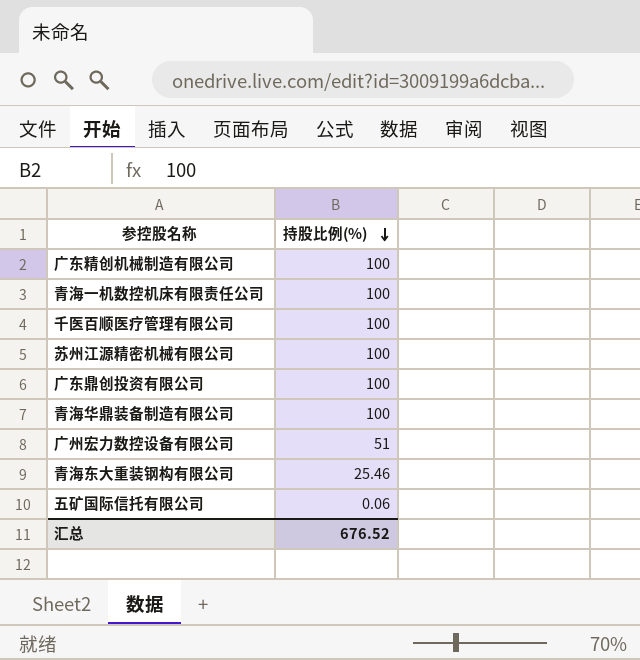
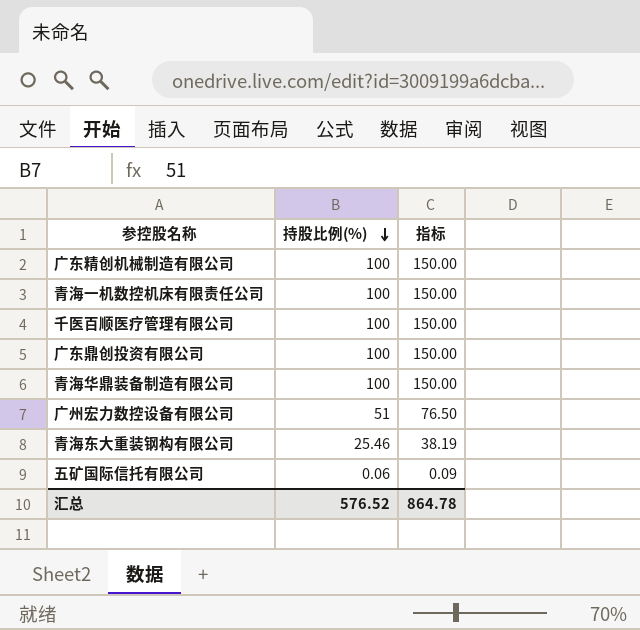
column 指标 | formula: none -> [持股比例(%)] * 1.5
row 苏州江源精密机械有限公司: 100 -> none
汇总 | 持股比例(%): 676.52 -> 576.52

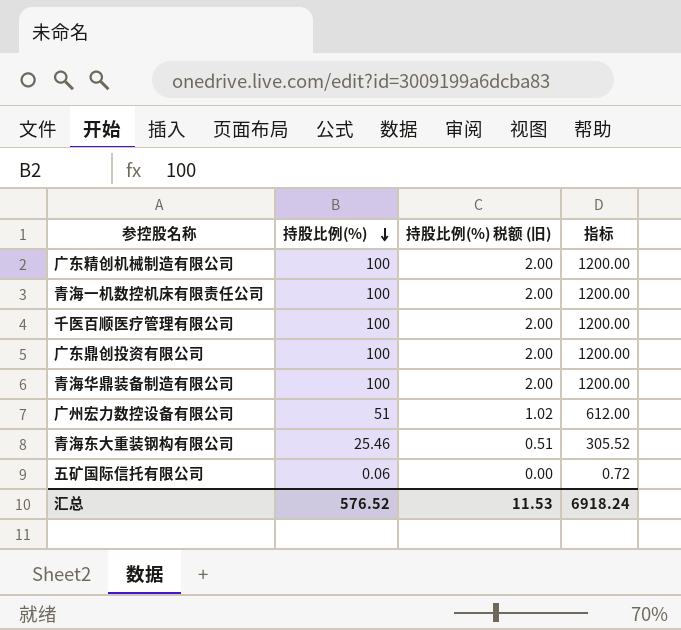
column 持股比例(%) 税额 (旧) | formula: none -> [持股比例(%)] * 0.02
column 指标 | formula: [持股比例(%)] * 1.5 -> [持股比例(%)] * 12
汇总 | 指标: 864.78 -> 6918.24

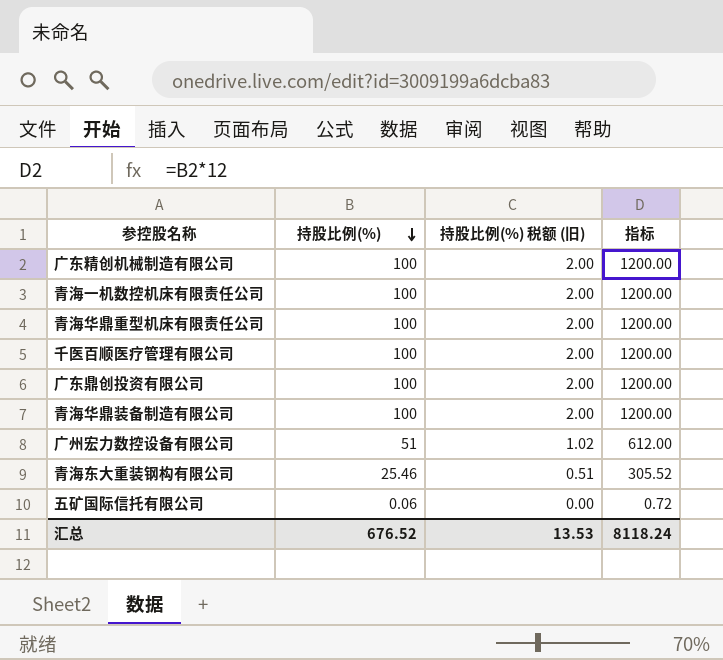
row 青海华鼎重型机床有限责任公司: none -> 100 | 2.00 | 1200.00
汇总 | 持股比例(%): 576.52 -> 676.52
汇总 | 持股比例(%) 税额 (旧): 11.53 -> 13.53
汇总 | 指标: 6918.24 -> 8118.24

